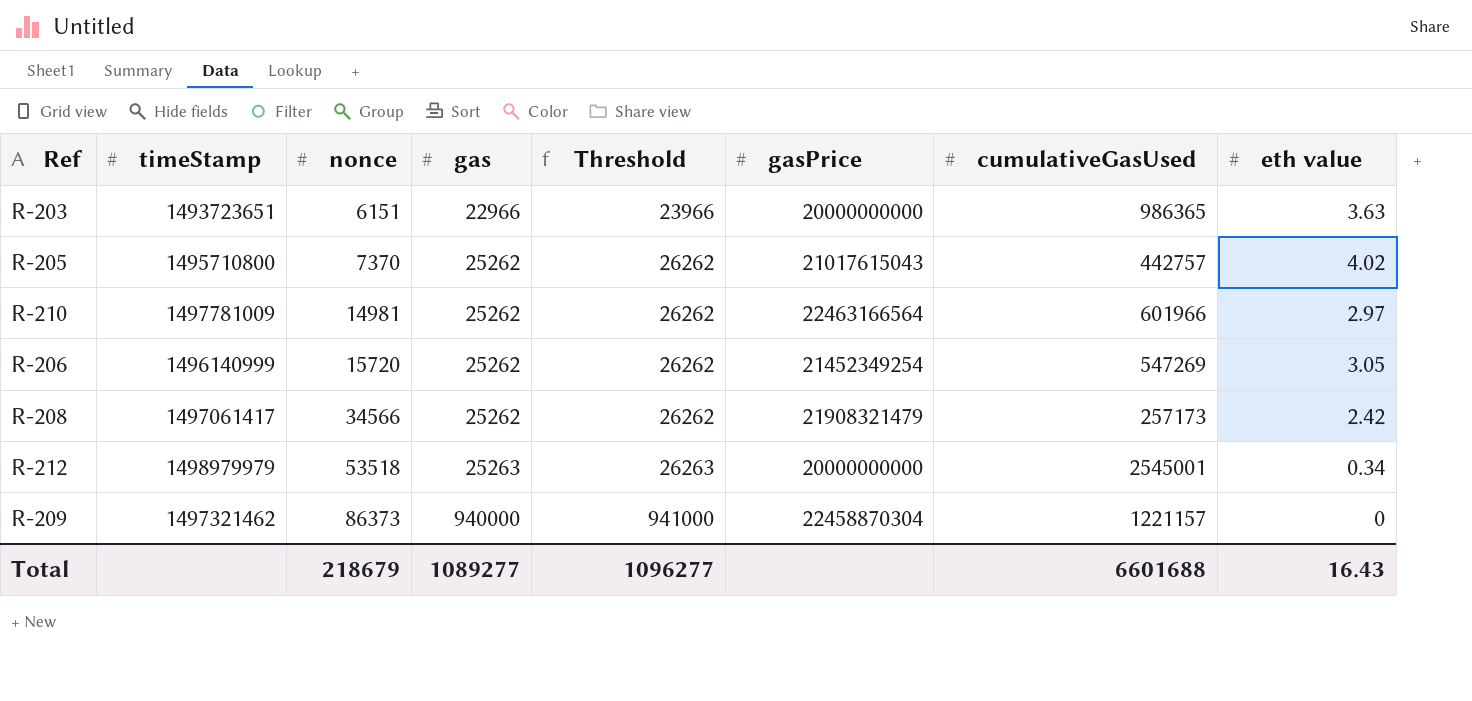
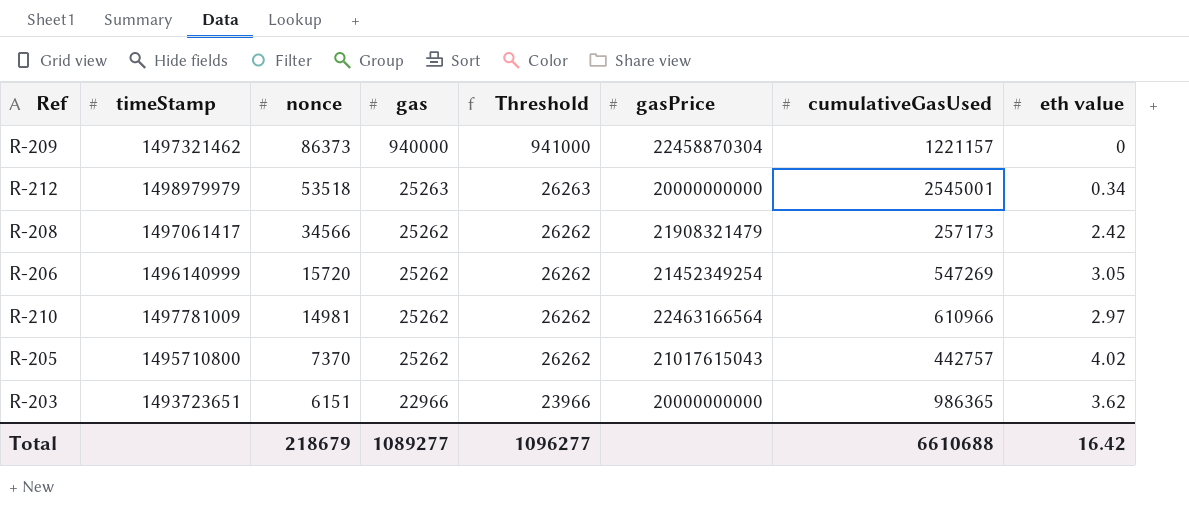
row order: nonce ascending -> nonce descending
R-210 | cumulativeGasUsed: 601966 -> 610966
R-203 | eth value: 3.63 -> 3.62
Total | cumulativeGasUsed: 6601688 -> 6610688
Total | eth value: 16.43 -> 16.42

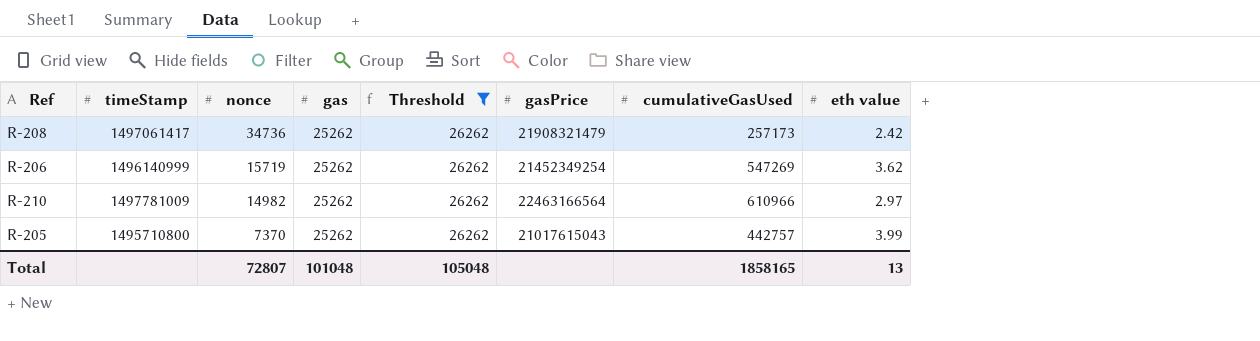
filter: none -> Threshold = 26262
R-208 | nonce: 34566 -> 34736
R-206 | nonce: 15720 -> 15719
R-206 | eth value: 3.05 -> 3.62
R-210 | nonce: 14981 -> 14982
R-205 | eth value: 4.02 -> 3.99
Total | nonce: 218679 -> 72807
Total | gas: 1089277 -> 101048
Total | Threshold: 1096277 -> 105048
Total | cumulativeGasUsed: 6610688 -> 1858165
Total | eth value: 16.42 -> 13

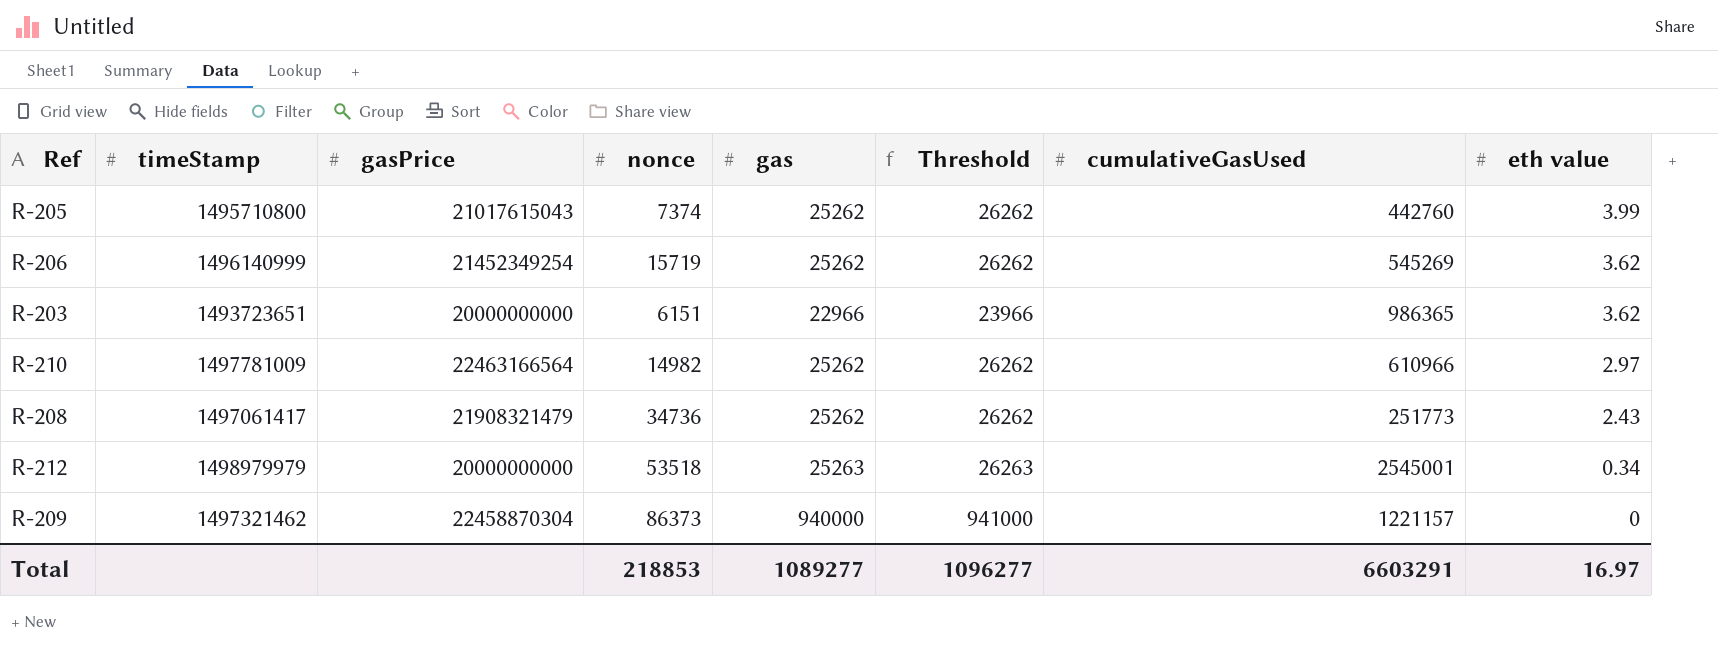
filter: Threshold = 26262 -> none
row order: nonce descending -> eth value descending
column gasPrice | position: 6 -> 3
R-205 | nonce: 7370 -> 7374
R-205 | cumulativeGasUsed: 442757 -> 442760
R-206 | cumulativeGasUsed: 547269 -> 545269
R-208 | cumulativeGasUsed: 257173 -> 251773
R-208 | eth value: 2.42 -> 2.43
Total | nonce: 72807 -> 218853
Total | gas: 101048 -> 1089277
Total | Threshold: 105048 -> 1096277
Total | cumulativeGasUsed: 1858165 -> 6603291
Total | eth value: 13 -> 16.97

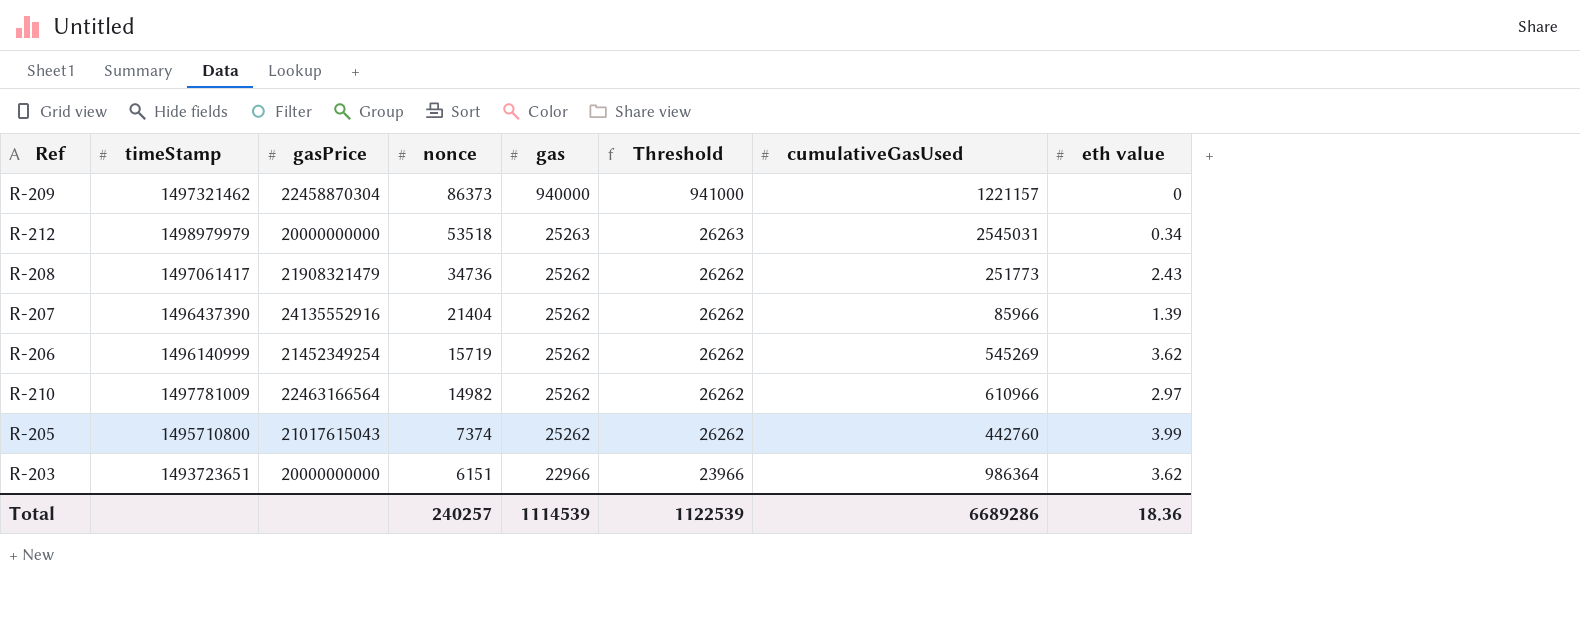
row order: eth value descending -> nonce descending
R-212 | cumulativeGasUsed: 2545001 -> 2545031
row R-207: none -> 1496437390 | 24135552916 | 21404 | 25262 | 26262 | 85966 | 1.39
R-203 | cumulativeGasUsed: 986365 -> 986364
Total | nonce: 218853 -> 240257
Total | gas: 1089277 -> 1114539
Total | Threshold: 1096277 -> 1122539
Total | cumulativeGasUsed: 6603291 -> 6689286
Total | eth value: 16.97 -> 18.36

